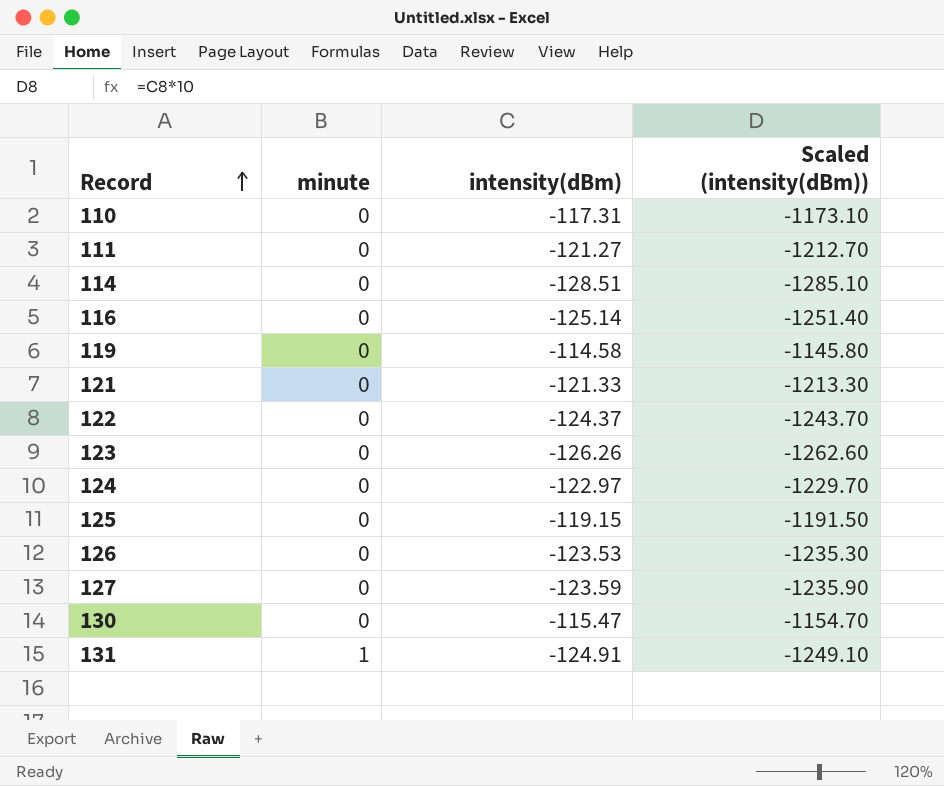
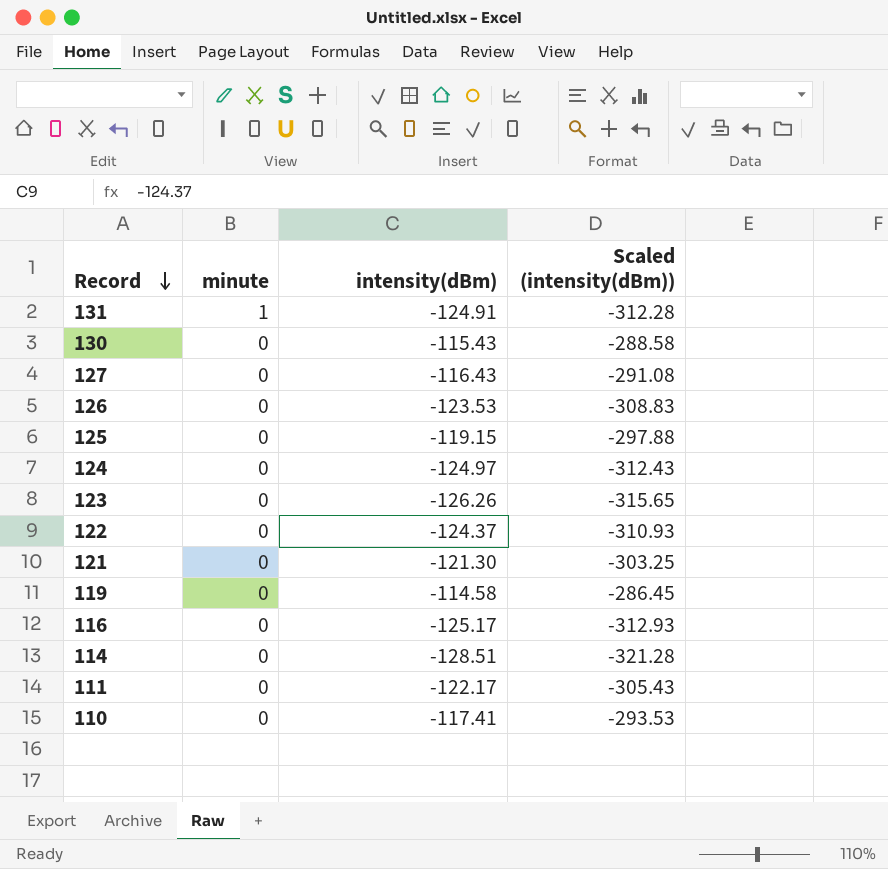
row order: Record ascending -> Record descending
column Scaled (intensity(dBm)) | formula: [intensity(dBm)] * 10 -> [intensity(dBm)] * 2.5
130 | intensity(dBm): -115.47 -> -115.43
127 | intensity(dBm): -123.59 -> -116.43
124 | intensity(dBm): -122.97 -> -124.97
121 | intensity(dBm): -121.33 -> -121.30
116 | intensity(dBm): -125.14 -> -125.17
111 | intensity(dBm): -121.27 -> -122.17
110 | intensity(dBm): -117.31 -> -117.41

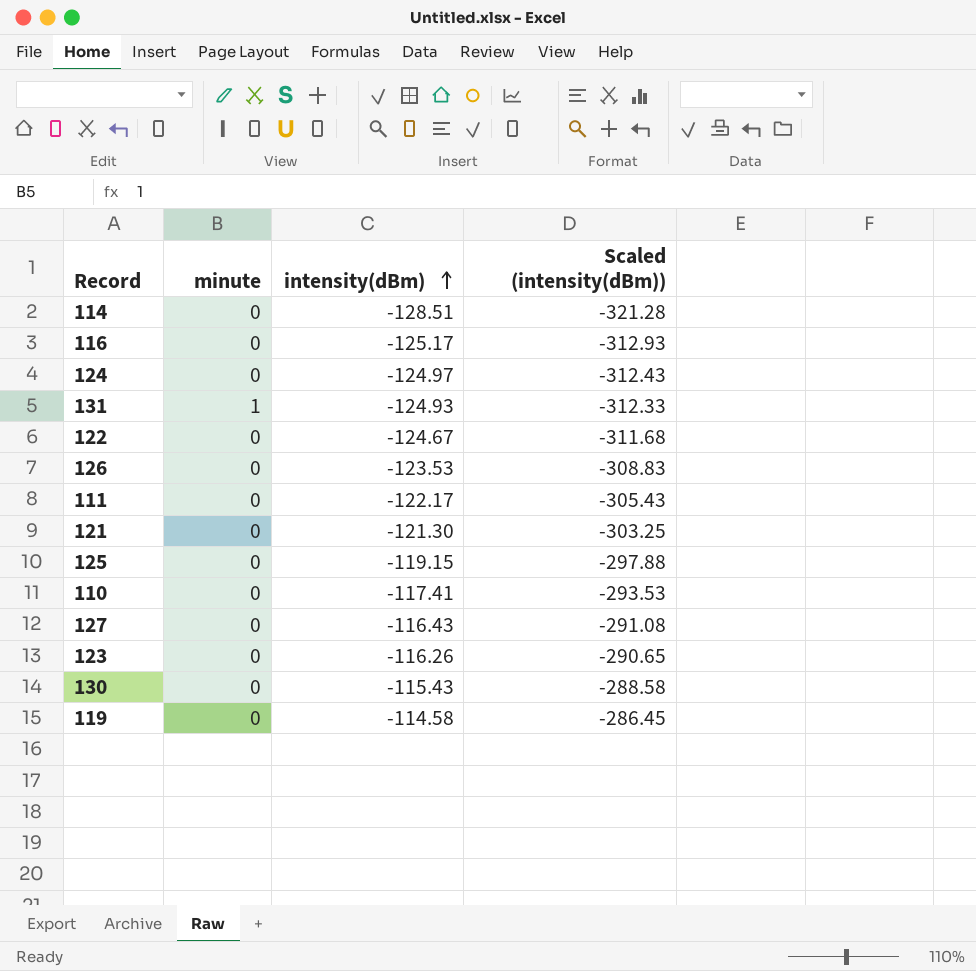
row order: Record descending -> intensity(dBm) ascending
131 | intensity(dBm): -124.91 -> -124.93
131 | Scaled (intensity(dBm)): -312.28 -> -312.33
122 | intensity(dBm): -124.37 -> -124.67
122 | Scaled (intensity(dBm)): -310.93 -> -311.68
123 | intensity(dBm): -126.26 -> -116.26
123 | Scaled (intensity(dBm)): -315.65 -> -290.65

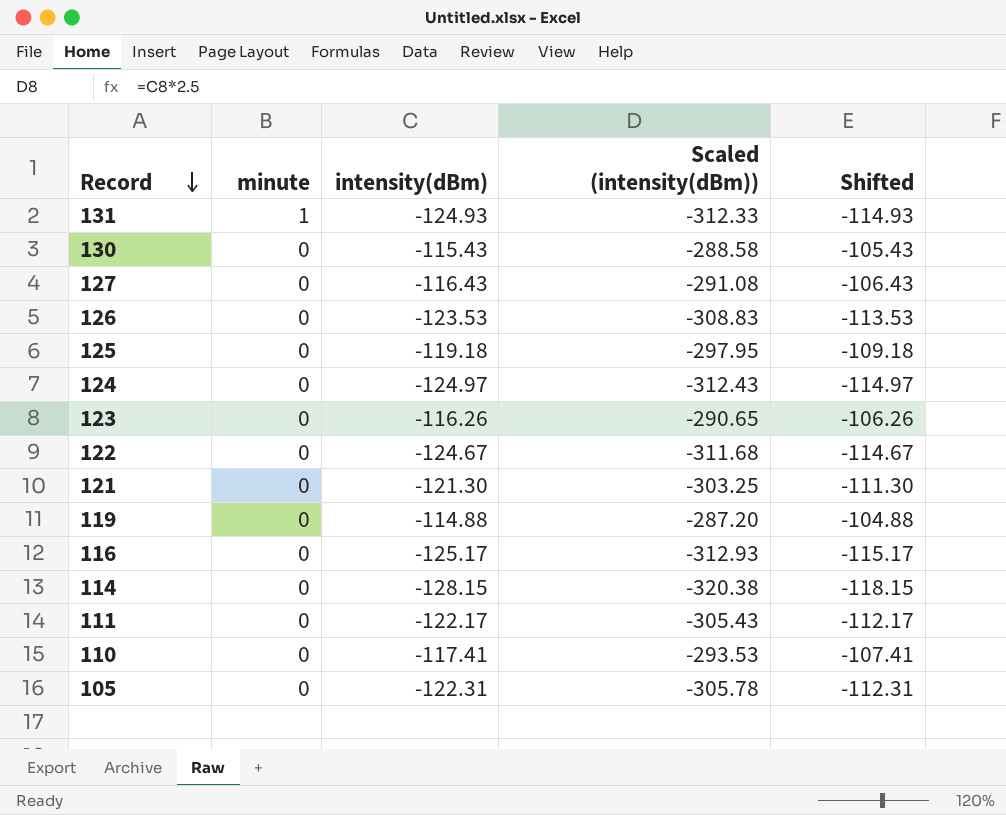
row order: intensity(dBm) ascending -> Record descending
column Shifted | formula: none -> [intensity(dBm)] + 10
125 | intensity(dBm): -119.15 -> -119.18
125 | Scaled (intensity(dBm)): -297.88 -> -297.95
119 | intensity(dBm): -114.58 -> -114.88
119 | Scaled (intensity(dBm)): -286.45 -> -287.20
114 | intensity(dBm): -128.51 -> -128.15
114 | Scaled (intensity(dBm)): -321.28 -> -320.38
row 105: none -> 0 | -122.31 | -305.78 | -112.31

